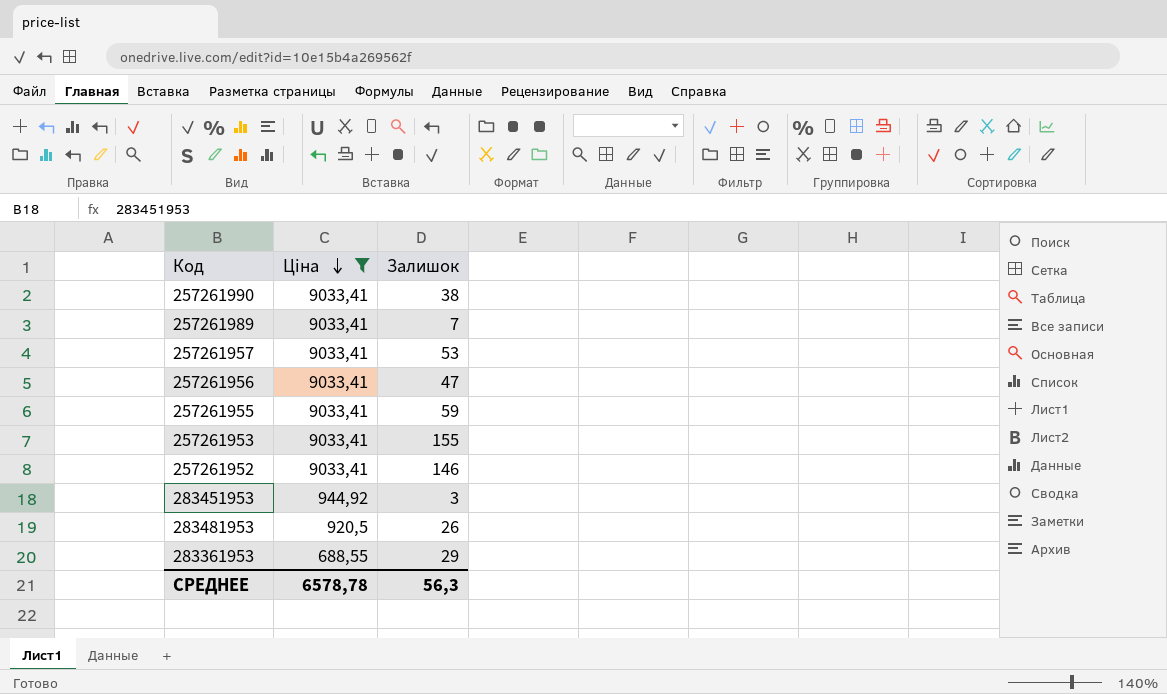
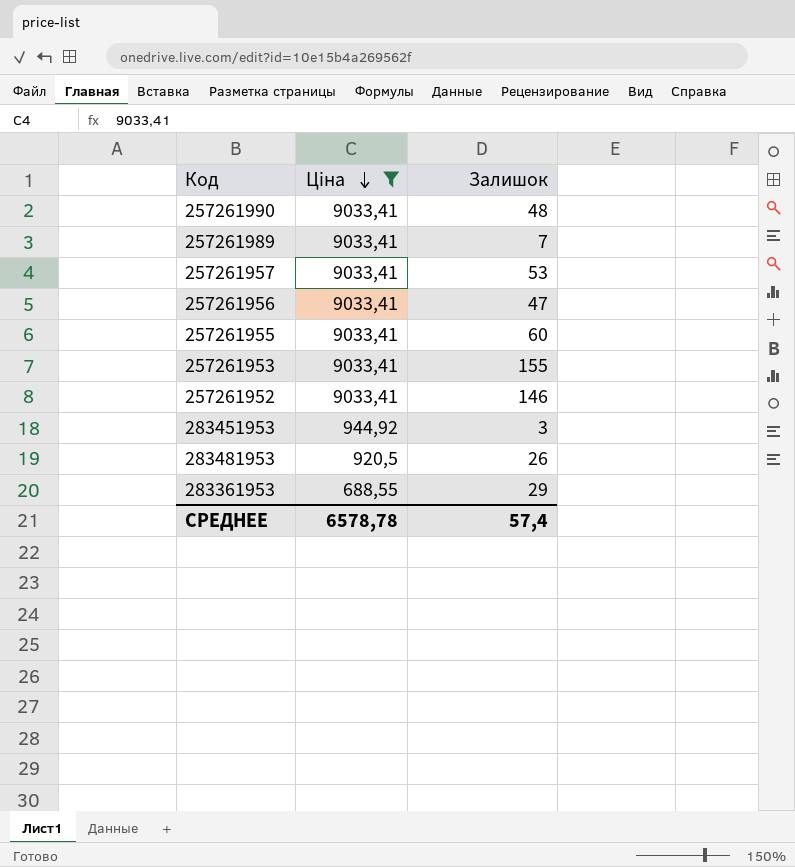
257261990 | Залишок: 38 -> 48
257261955 | Залишок: 59 -> 60
СРЕДНЕЕ | Залишок: 56,3 -> 57,4

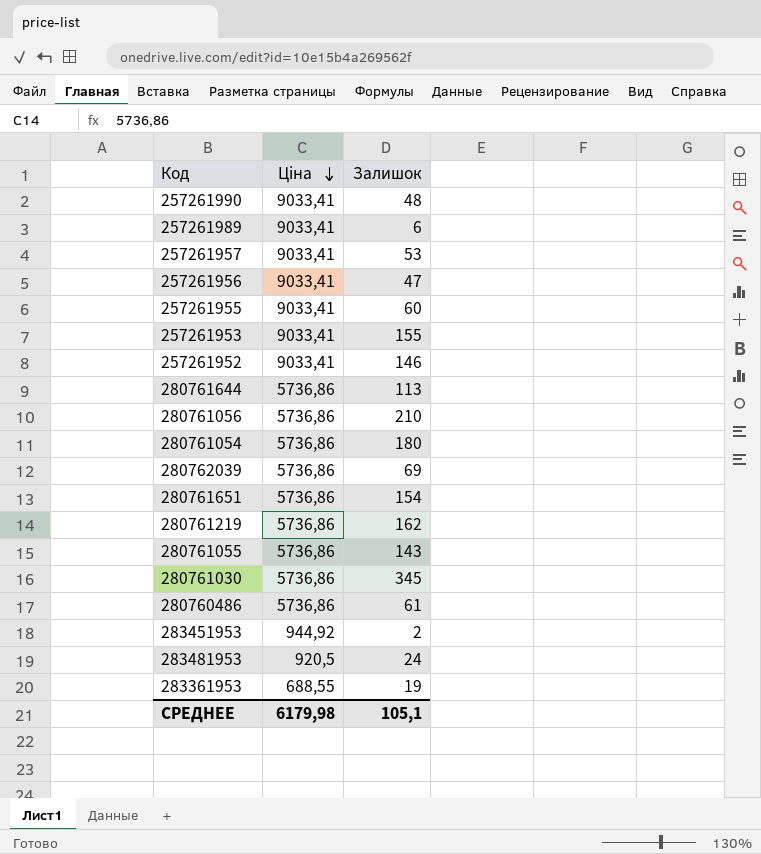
filter: Ціна != 5736,86 -> none
257261989 | Залишок: 7 -> 6
283451953 | Залишок: 3 -> 2
283481953 | Залишок: 26 -> 24
283361953 | Залишок: 29 -> 19
СРЕДНЕЕ | Ціна: 6578,78 -> 6179,98
СРЕДНЕЕ | Залишок: 57,4 -> 105,1

